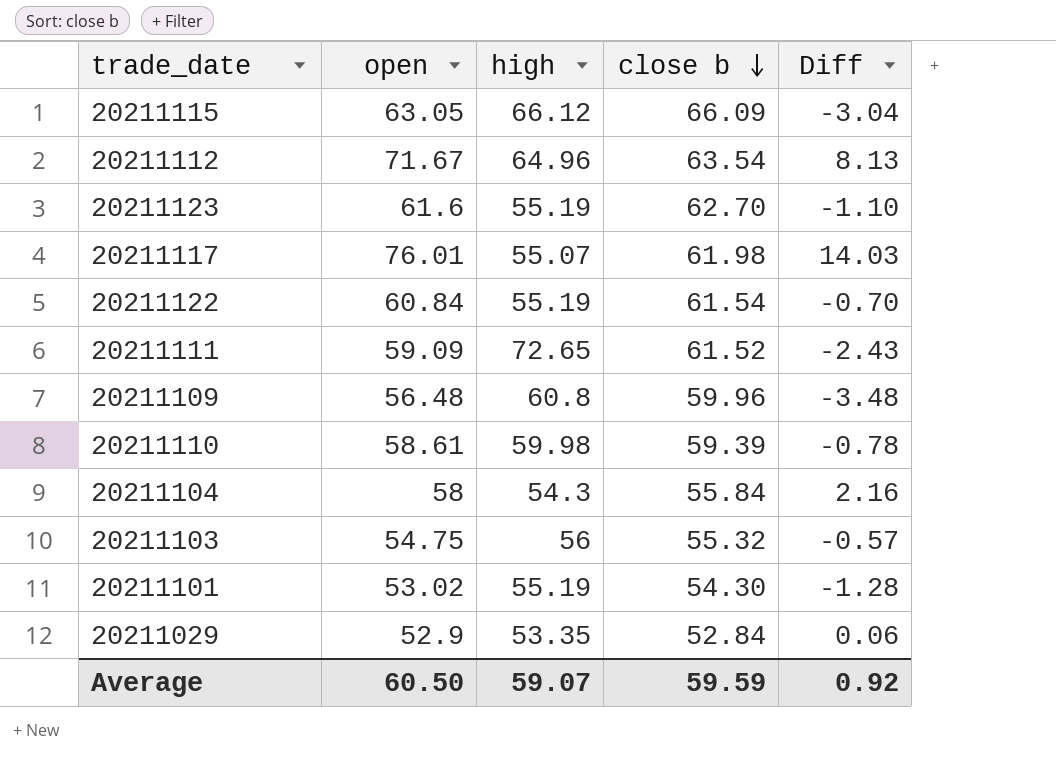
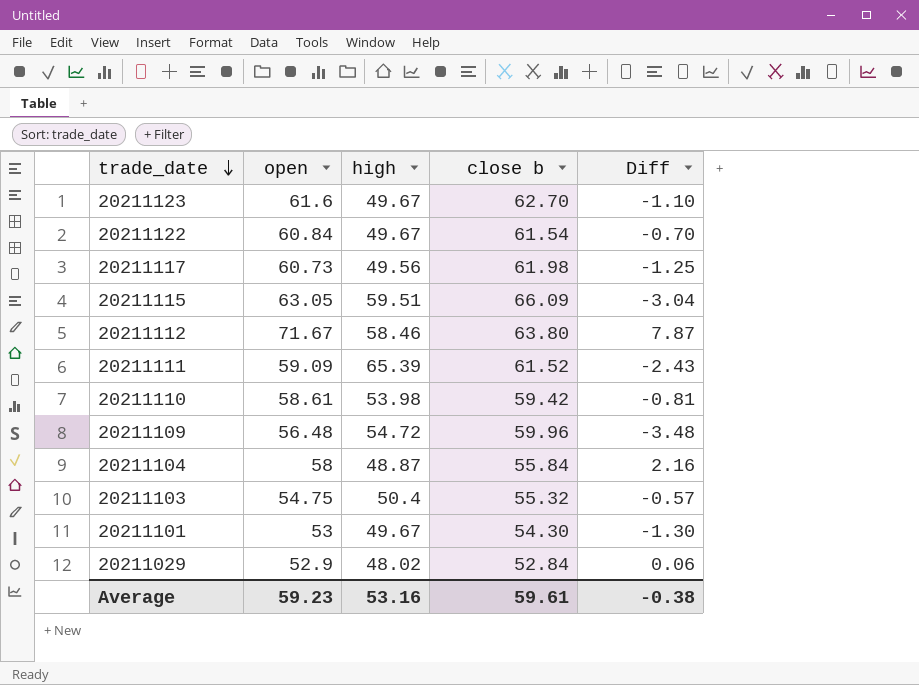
row order: close b descending -> trade_date descending
20211123 | high: 55.19 -> 49.67
20211122 | high: 55.19 -> 49.67
20211117 | open: 76.01 -> 60.73
20211117 | high: 55.07 -> 49.56
20211117 | Diff: 14.03 -> -1.25
20211115 | high: 66.12 -> 59.51
20211112 | high: 64.96 -> 58.46
20211112 | close b: 63.54 -> 63.80
20211112 | Diff: 8.13 -> 7.87
20211111 | high: 72.65 -> 65.39
20211110 | high: 59.98 -> 53.98
20211110 | close b: 59.39 -> 59.42
20211110 | Diff: -0.78 -> -0.81
20211109 | high: 60.8 -> 54.72
20211104 | high: 54.3 -> 48.87
20211103 | high: 56 -> 50.4
20211101 | open: 53.02 -> 53
20211101 | high: 55.19 -> 49.67
20211101 | Diff: -1.28 -> -1.30
20211029 | high: 53.35 -> 48.02
Average | open: 60.50 -> 59.23
Average | high: 59.07 -> 53.16
Average | close b: 59.59 -> 59.61
Average | Diff: 0.92 -> -0.38

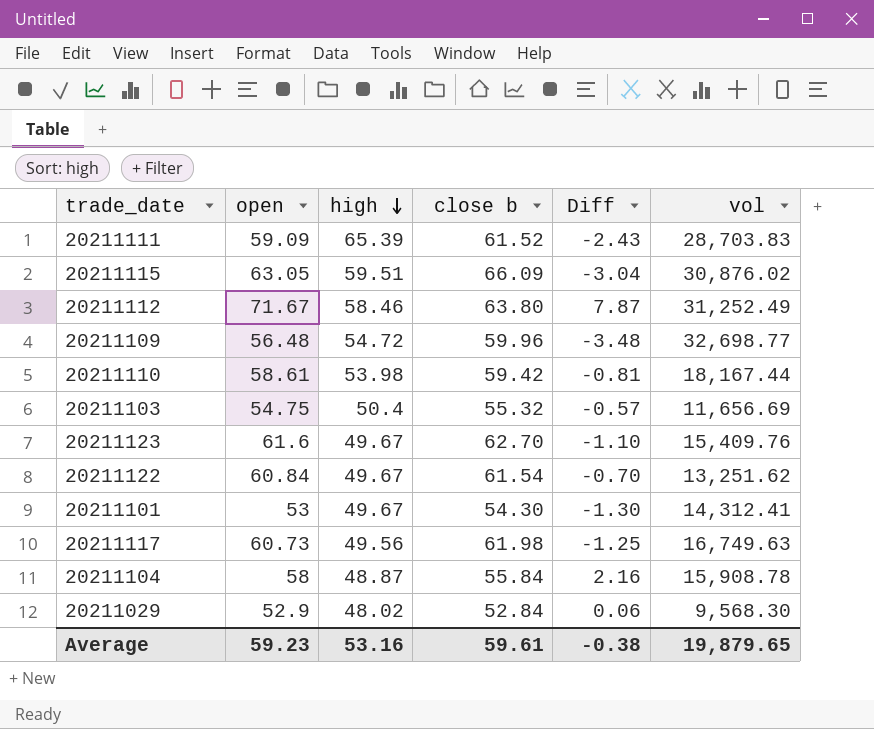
row order: trade_date descending -> high descending
column vol | position: none -> 6

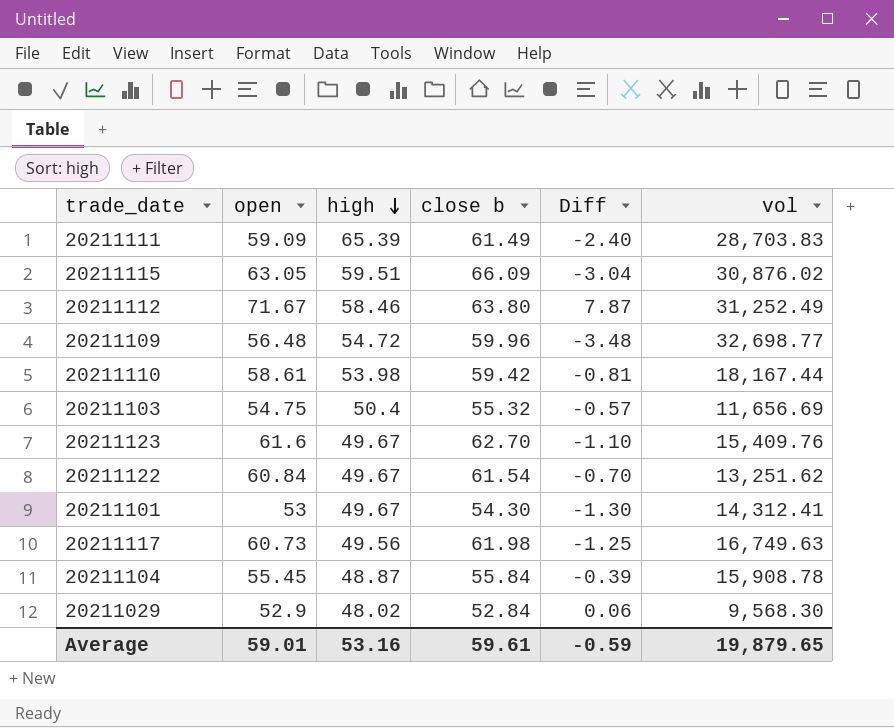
20211111 | close b: 61.52 -> 61.49
20211111 | Diff: -2.43 -> -2.40
20211104 | open: 58 -> 55.45
20211104 | Diff: 2.16 -> -0.39
Average | open: 59.23 -> 59.01
Average | Diff: -0.38 -> -0.59

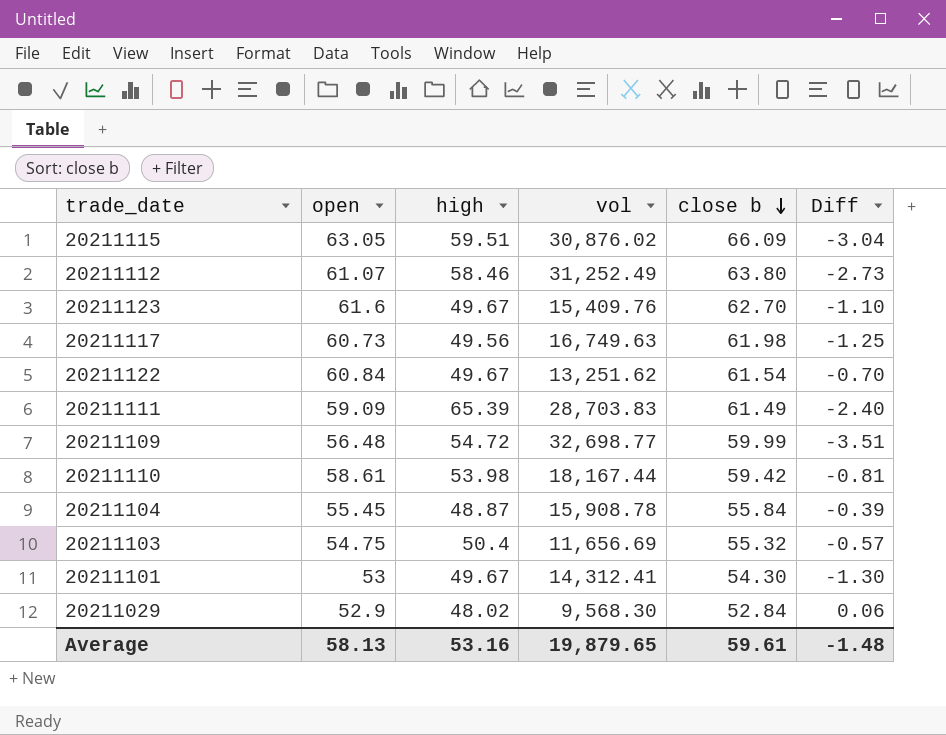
row order: high descending -> close b descending
column vol | position: 6 -> 4
20211112 | open: 71.67 -> 61.07
20211112 | Diff: 7.87 -> -2.73
20211109 | close b: 59.96 -> 59.99
20211109 | Diff: -3.48 -> -3.51
Average | open: 59.01 -> 58.13
Average | Diff: -0.59 -> -1.48

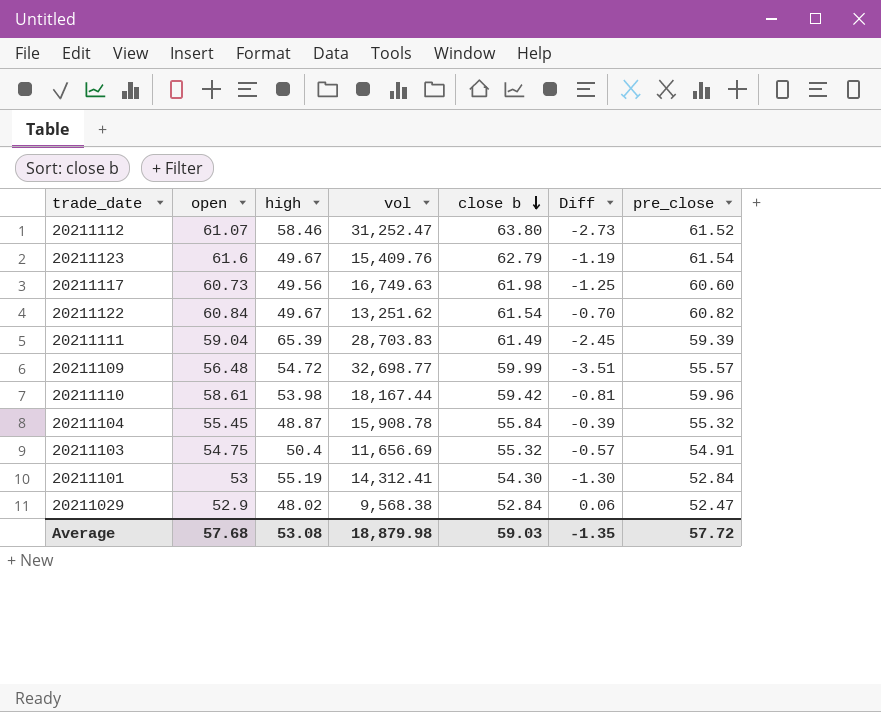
column pre_close | position: none -> 7
row 20211115: 63.05 | 59.51 | 30,876.02 | 66.09 | -3.04 -> none
20211112 | vol: 31,252.49 -> 31,252.47
20211123 | close b: 62.70 -> 62.79
20211123 | Diff: -1.10 -> -1.19
20211111 | open: 59.09 -> 59.04
20211111 | Diff: -2.40 -> -2.45
20211101 | high: 49.67 -> 55.19
20211029 | vol: 9,568.30 -> 9,568.38
Average | open: 58.13 -> 57.68
Average | high: 53.16 -> 53.08
Average | vol: 19,879.65 -> 18,879.98
Average | close b: 59.61 -> 59.03
Average | Diff: -1.48 -> -1.35

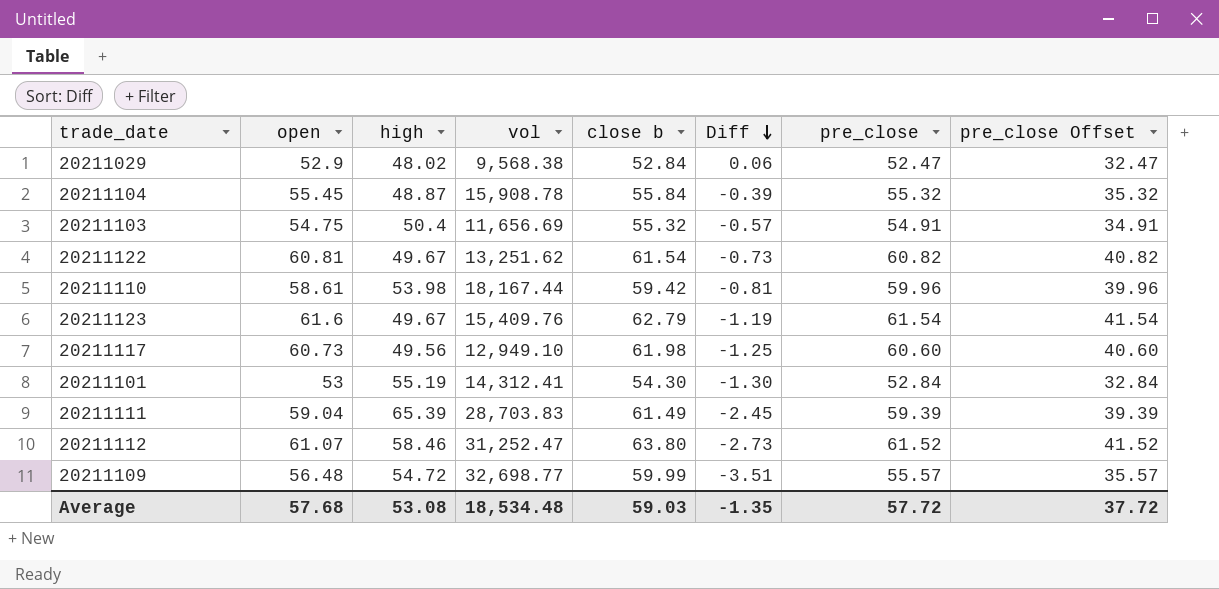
row order: close b descending -> Diff descending
column pre_close Offset | formula: none -> [pre_close] - 20
20211122 | open: 60.84 -> 60.81
20211122 | Diff: -0.70 -> -0.73
20211117 | vol: 16,749.63 -> 12,949.10
Average | vol: 18,879.98 -> 18,534.48

